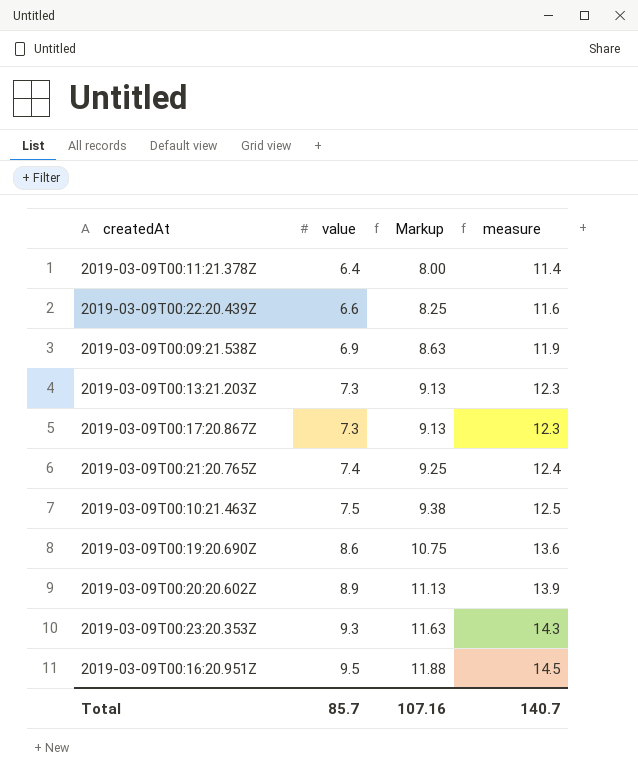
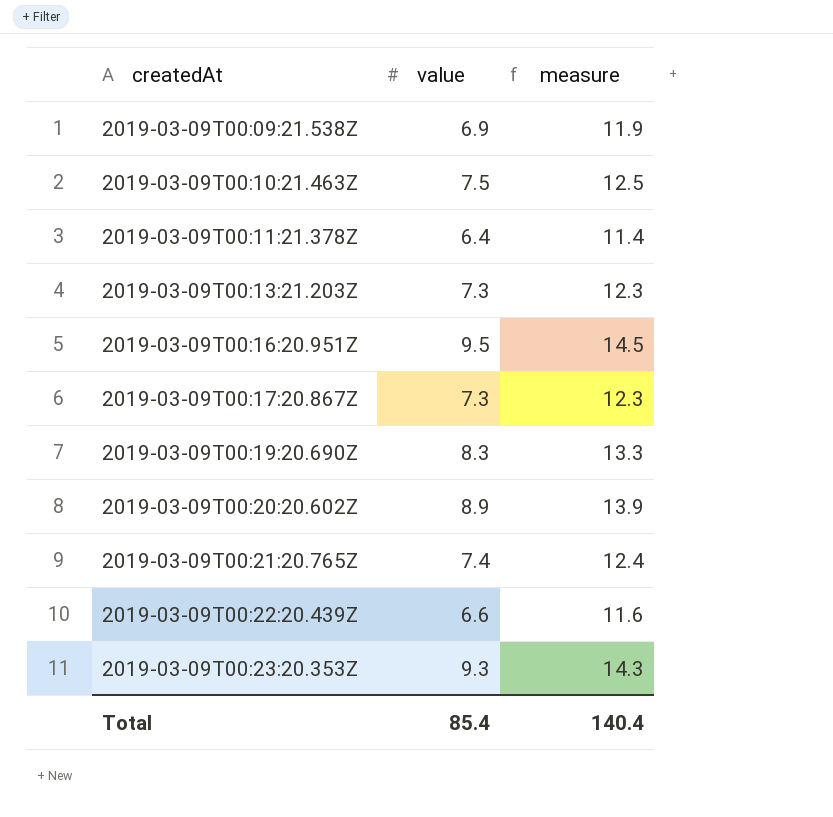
row order: value ascending -> createdAt ascending
column Markup | formula: [value] * 1.25 -> none
2019-03-09T00:19:20.690Z | value: 8.6 -> 8.3
2019-03-09T00:19:20.690Z | measure: 13.6 -> 13.3
Total | value: 85.7 -> 85.4
Total | measure: 140.7 -> 140.4

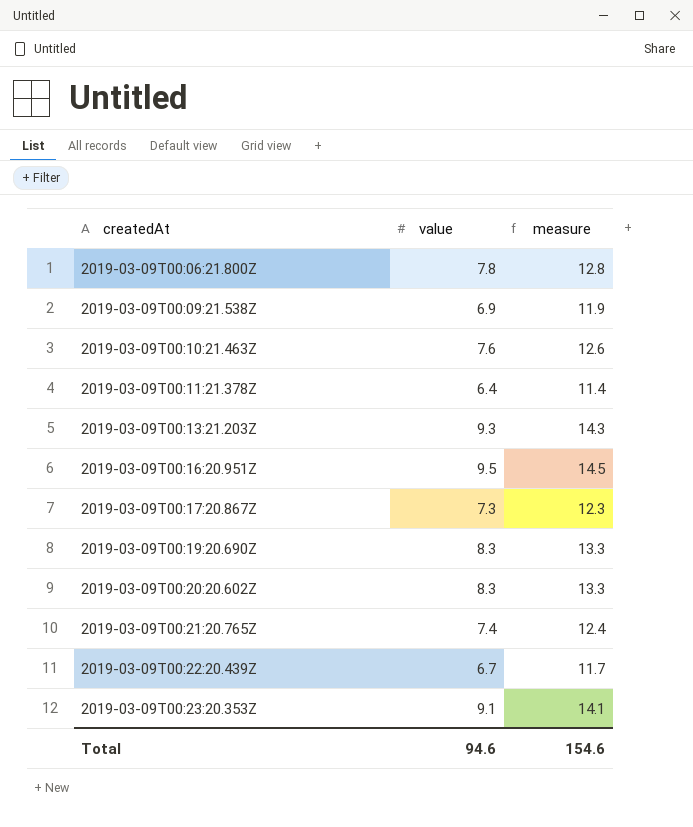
row 2019-03-09T00:06:21.800Z: none -> 7.8 | 12.8
2019-03-09T00:10:21.463Z | value: 7.5 -> 7.6
2019-03-09T00:10:21.463Z | measure: 12.5 -> 12.6
2019-03-09T00:13:21.203Z | value: 7.3 -> 9.3
2019-03-09T00:13:21.203Z | measure: 12.3 -> 14.3
2019-03-09T00:20:20.602Z | value: 8.9 -> 8.3
2019-03-09T00:20:20.602Z | measure: 13.9 -> 13.3
2019-03-09T00:22:20.439Z | value: 6.6 -> 6.7
2019-03-09T00:22:20.439Z | measure: 11.6 -> 11.7
2019-03-09T00:23:20.353Z | value: 9.3 -> 9.1
2019-03-09T00:23:20.353Z | measure: 14.3 -> 14.1
Total | value: 85.4 -> 94.6
Total | measure: 140.4 -> 154.6

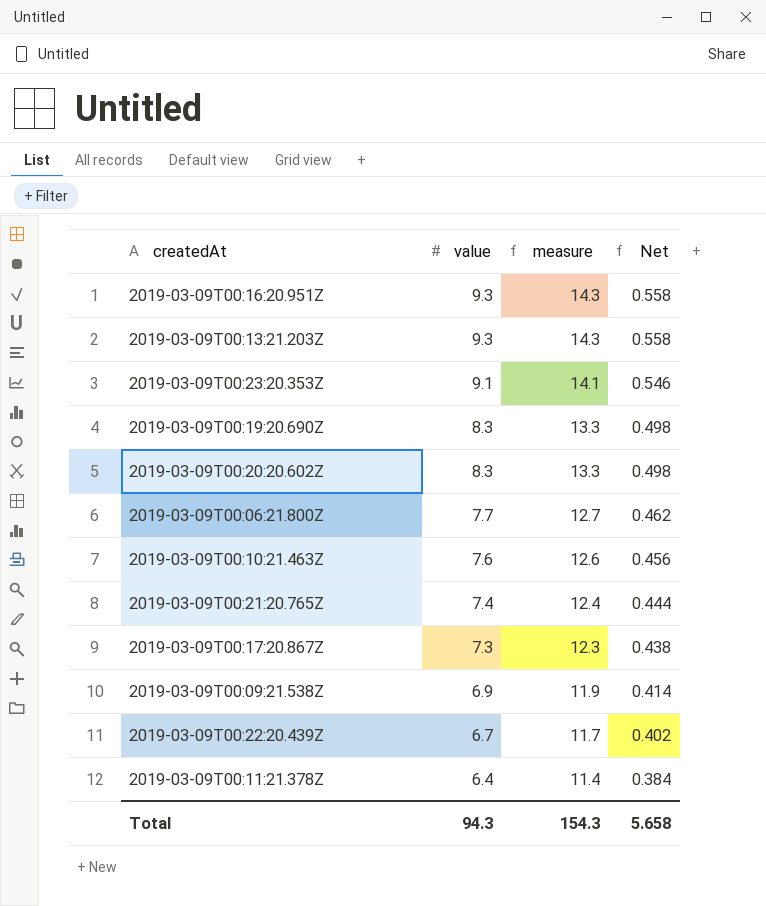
row order: createdAt ascending -> value descending
column Net | formula: none -> [value] * 0.06
2019-03-09T00:16:20.951Z | value: 9.5 -> 9.3
2019-03-09T00:16:20.951Z | measure: 14.5 -> 14.3
2019-03-09T00:06:21.800Z | value: 7.8 -> 7.7
2019-03-09T00:06:21.800Z | measure: 12.8 -> 12.7
Total | value: 94.6 -> 94.3
Total | measure: 154.6 -> 154.3

